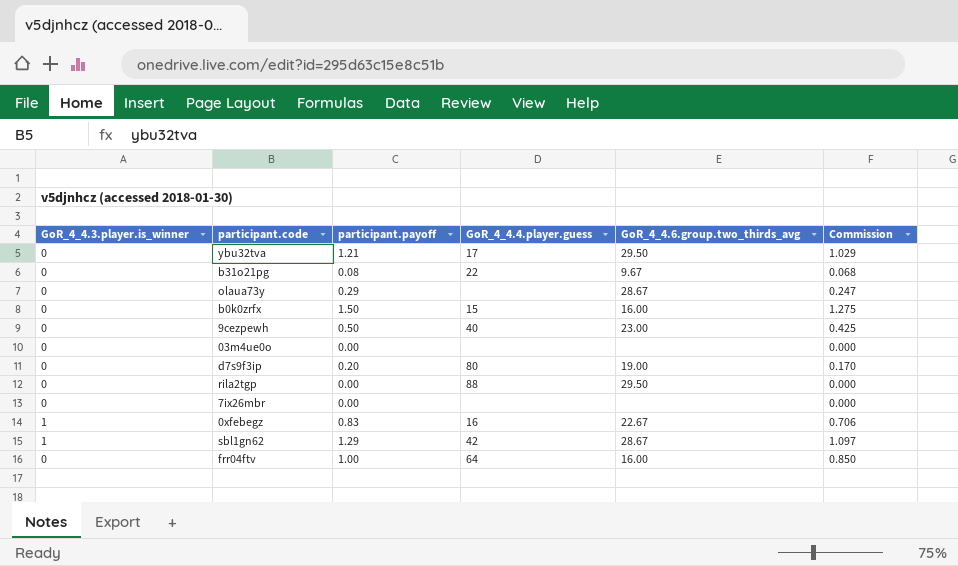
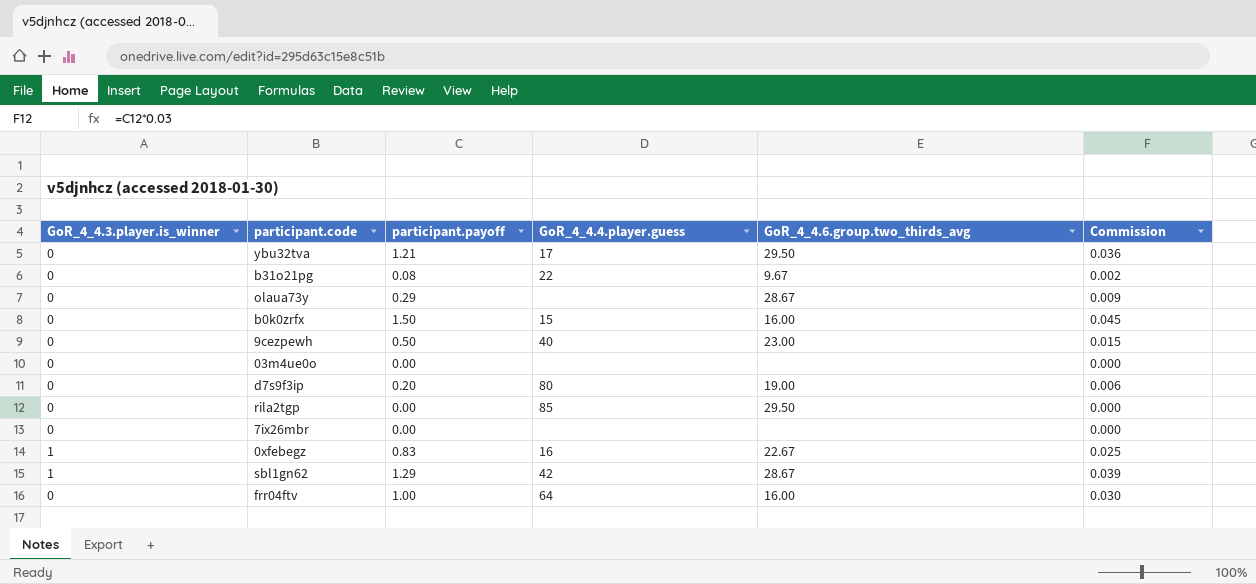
column Commission | formula: [participant.payoff] * 0.85 -> [participant.payoff] * 0.03
rila2tgp | GoR_4_4.4.player.guess: 88 -> 85

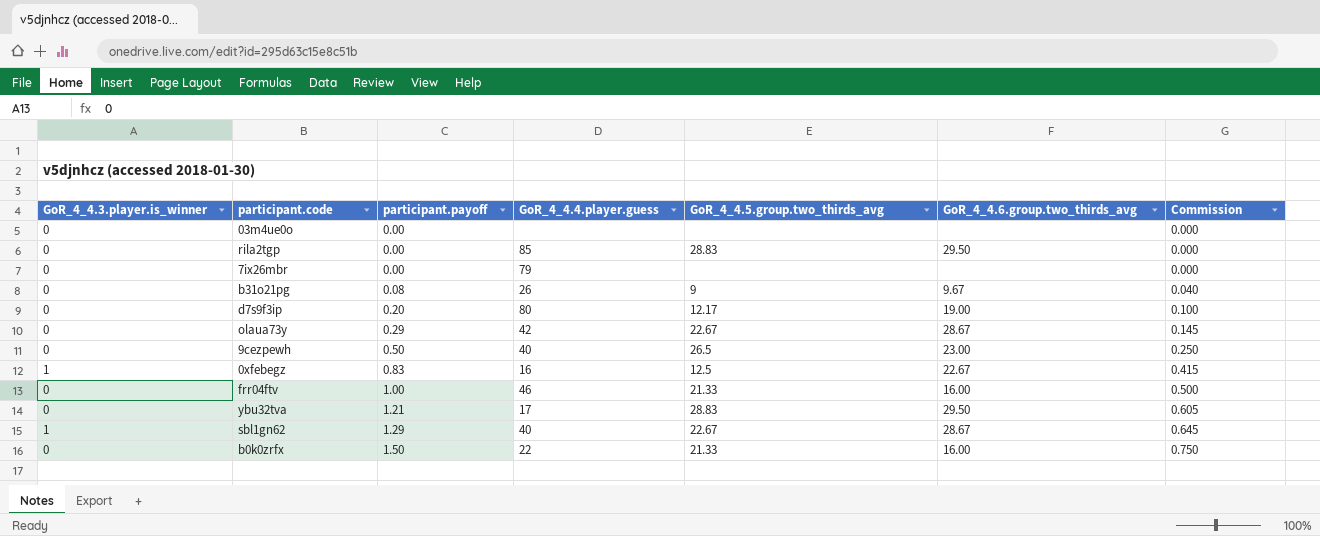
row order: none -> participant.payoff ascending
column GoR_4_4.5.group.two_thirds_avg | position: none -> 5
column Commission | formula: [participant.payoff] * 0.03 -> [participant.payoff] * 0.5
7ix26mbr | GoR_4_4.4.player.guess: none -> 79
b31o21pg | GoR_4_4.4.player.guess: 22 -> 26
olaua73y | GoR_4_4.4.player.guess: none -> 42
frr04ftv | GoR_4_4.4.player.guess: 64 -> 46
sbl1gn62 | GoR_4_4.4.player.guess: 42 -> 40
b0k0zrfx | GoR_4_4.4.player.guess: 15 -> 22

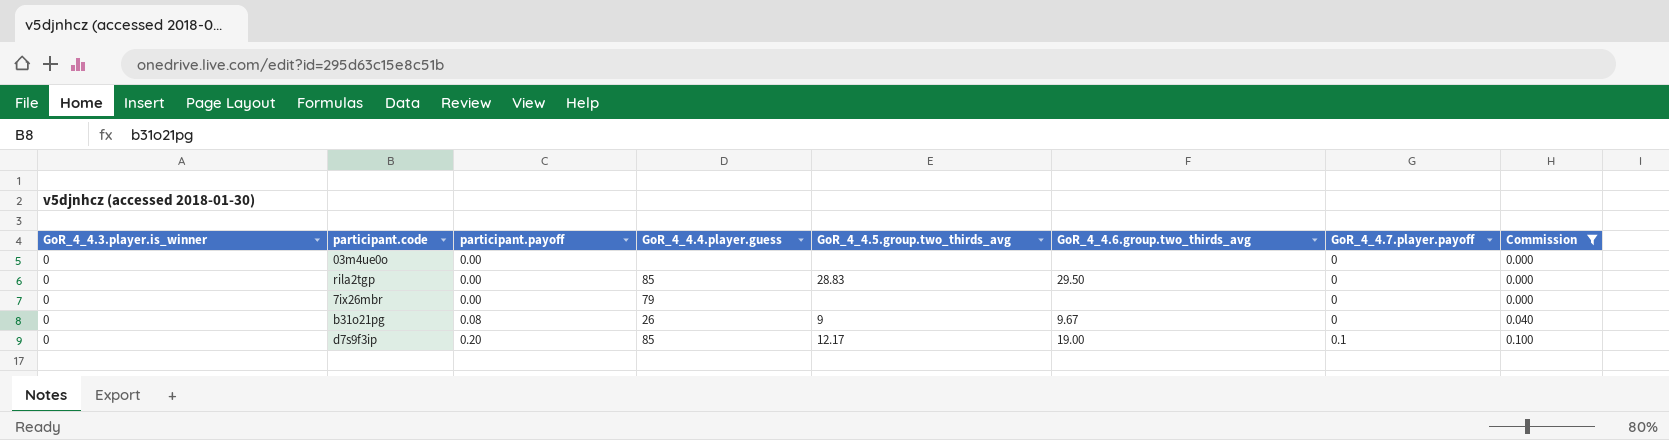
filter: none -> Commission <= 0.100
column GoR_4_4.7.player.payoff | position: none -> 7
d7s9f3ip | GoR_4_4.4.player.guess: 80 -> 85

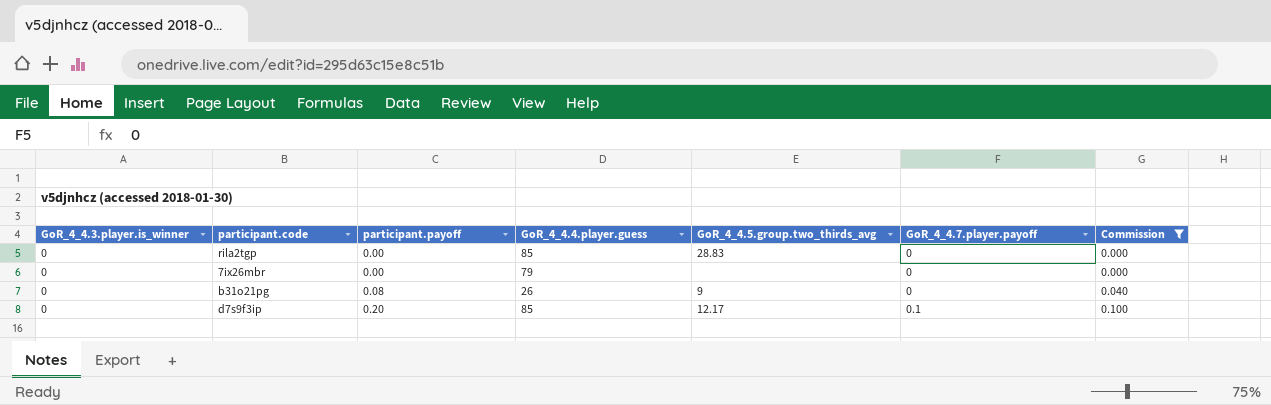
column GoR_4_4.6.group.two_thirds_avg | position: 6 -> none
row 03m4ue0o: 0 | 0.00 | none | none | none | 0 | 0.000 -> none

